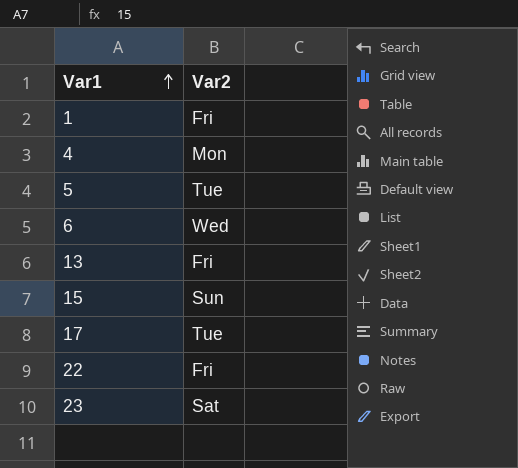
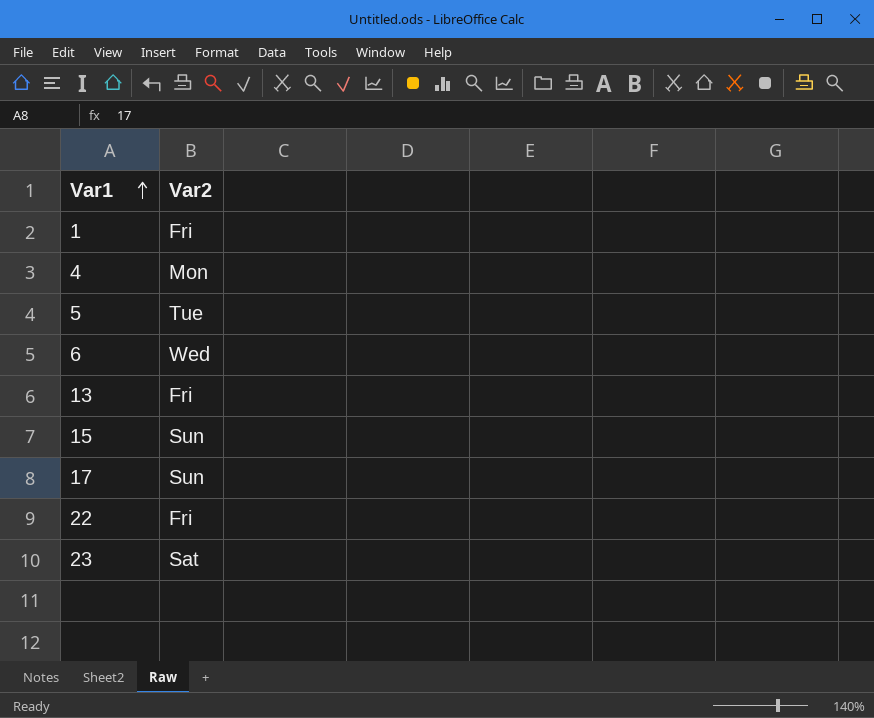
17 | Var2: Tue -> Sun

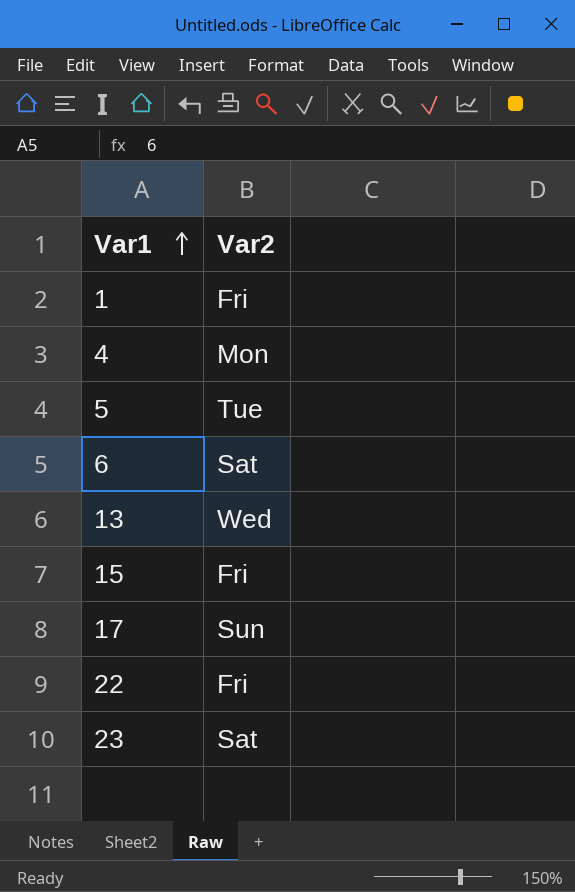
6 | Var2: Wed -> Sat
13 | Var2: Fri -> Wed
15 | Var2: Sun -> Fri

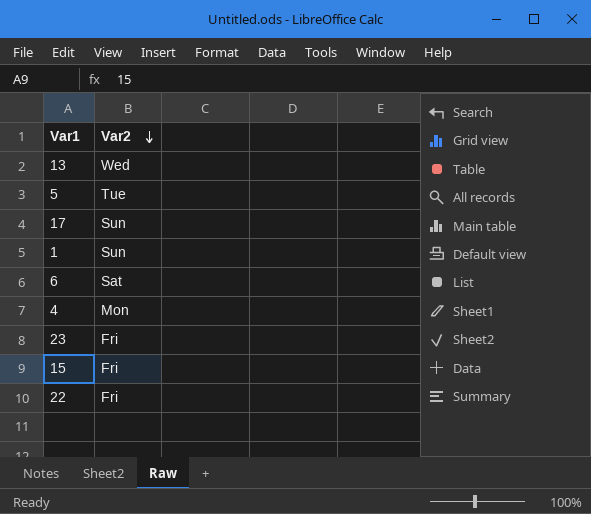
row order: Var1 ascending -> Var2 descending
1 | Var2: Fri -> Sun
23 | Var2: Sat -> Fri

